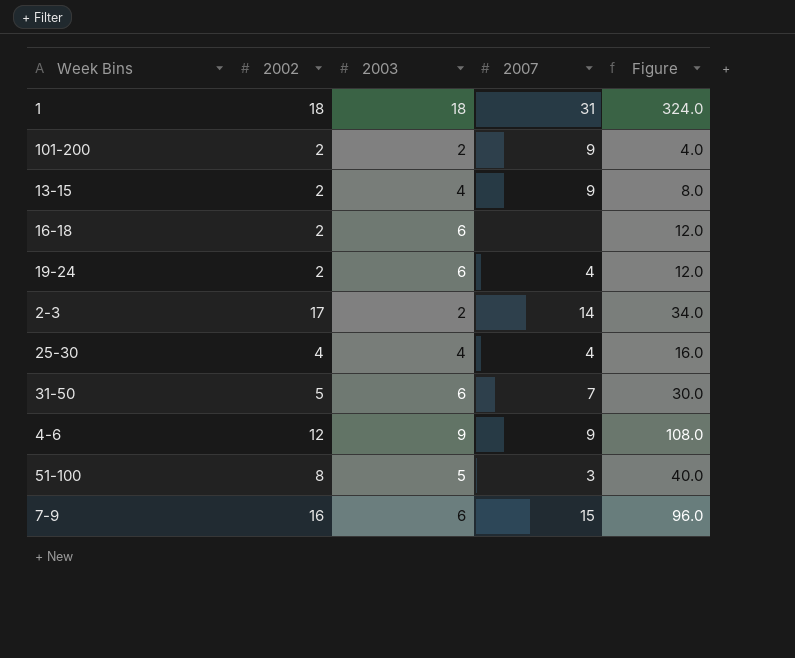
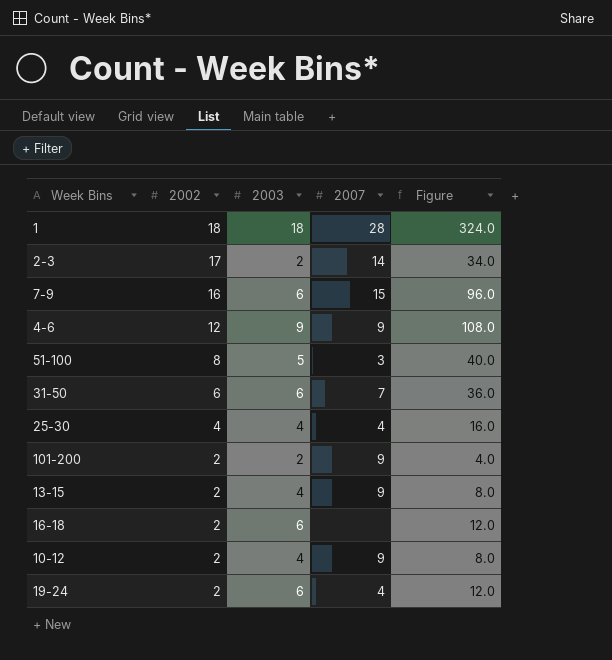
row order: none -> 2002 descending
1 | 2007: 31 -> 28
31-50 | 2002: 5 -> 6
31-50 | Figure: 30.0 -> 36.0
row 10-12: none -> 2 | 4 | 9 | 8.0

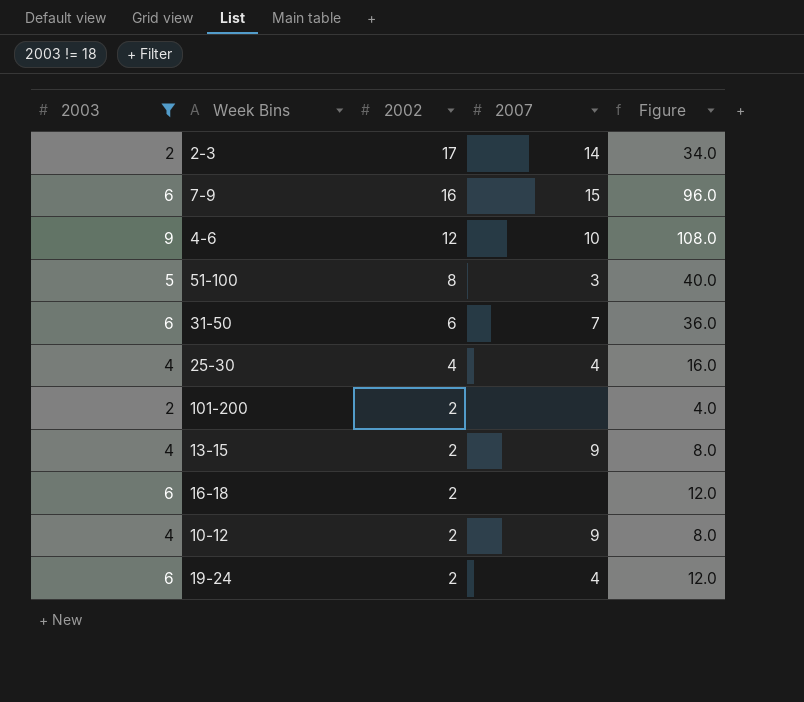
filter: none -> 2003 != 18
column 2003 | position: 3 -> 1
4-6 | 2007: 9 -> 10
101-200 | 2007: 9 -> none

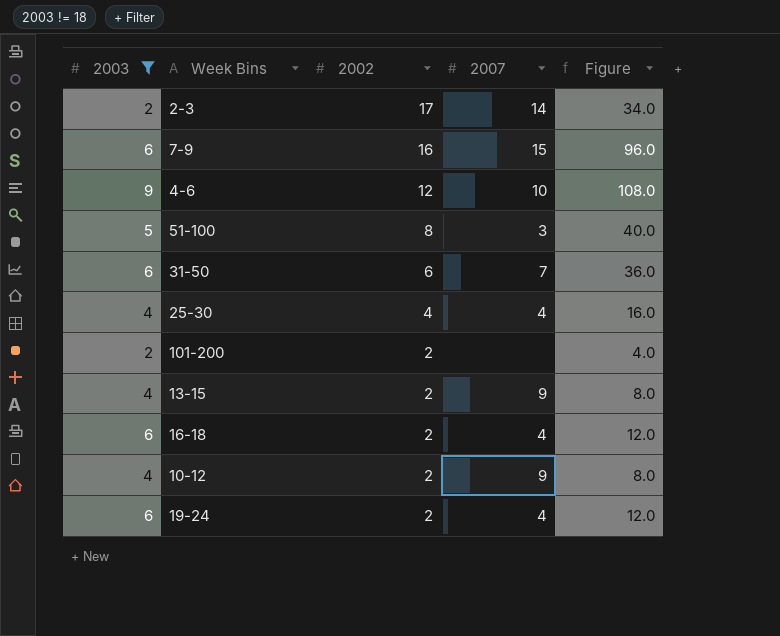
16-18 | 2007: none -> 4

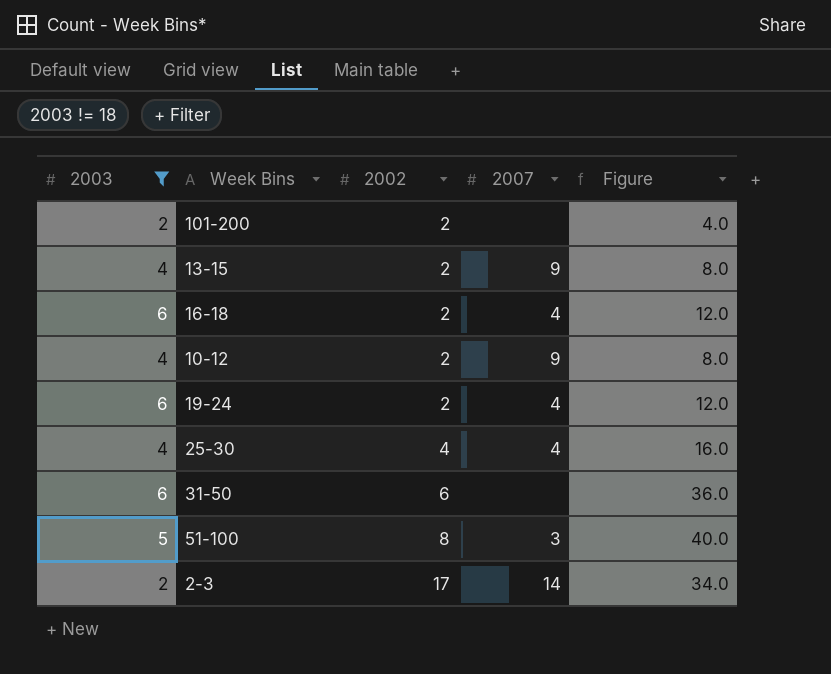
row order: 2002 descending -> 2002 ascending
row 7-9: 6 | 16 | 15 | 96.0 -> none
row 4-6: 9 | 12 | 10 | 108.0 -> none
31-50 | 2007: 7 -> none

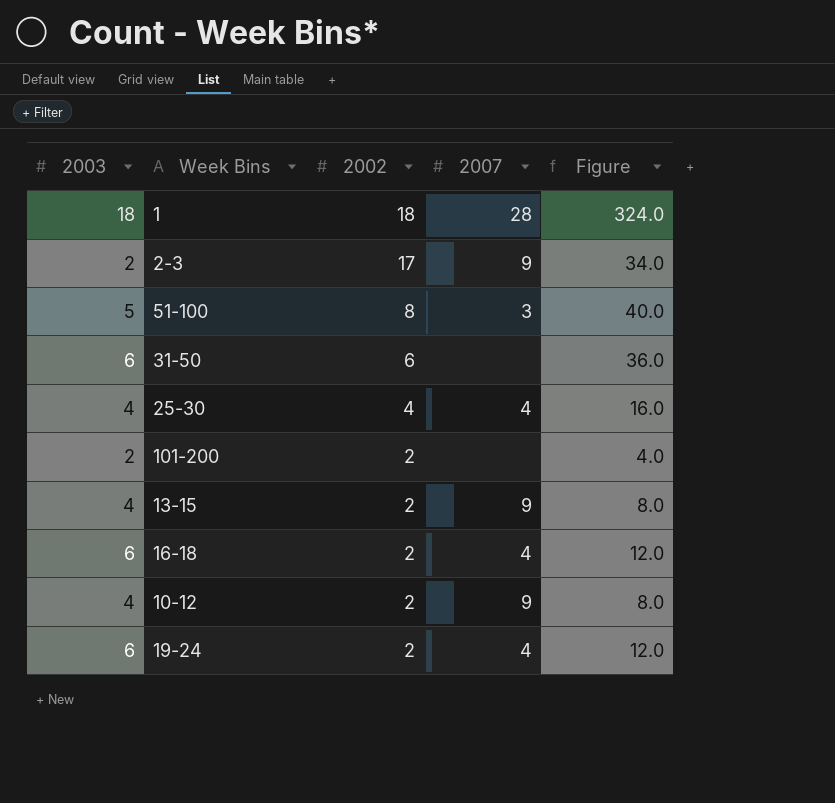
filter: 2003 != 18 -> none
row order: 2002 ascending -> 2002 descending
2-3 | 2007: 14 -> 9

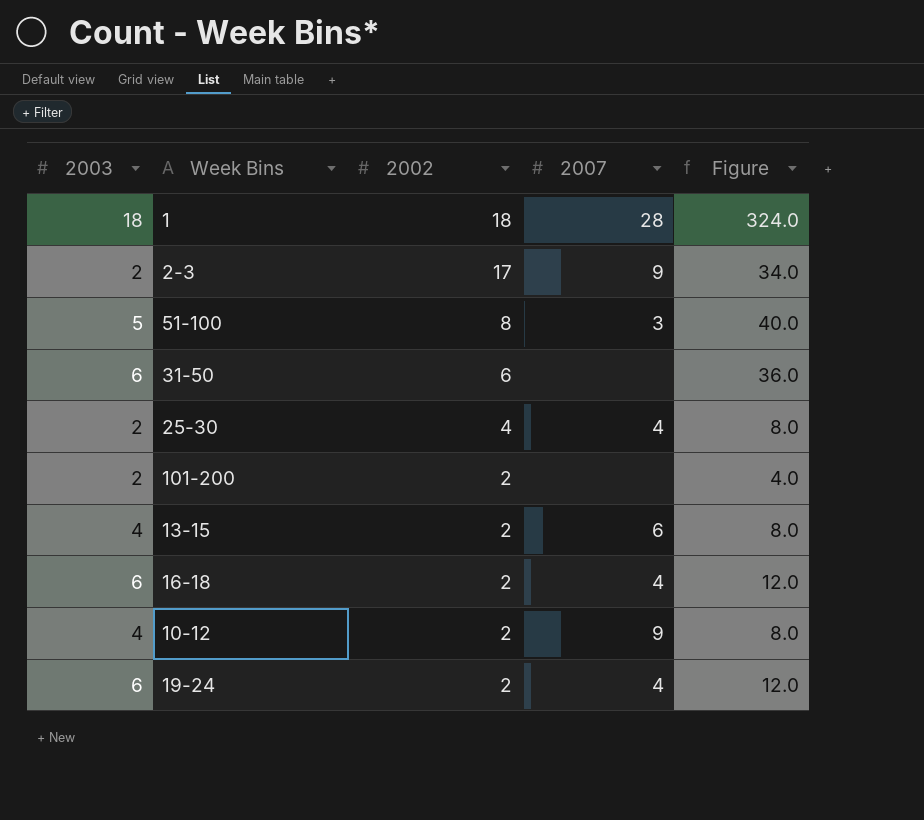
25-30 | 2003: 4 -> 2
25-30 | Figure: 16.0 -> 8.0
13-15 | 2007: 9 -> 6

